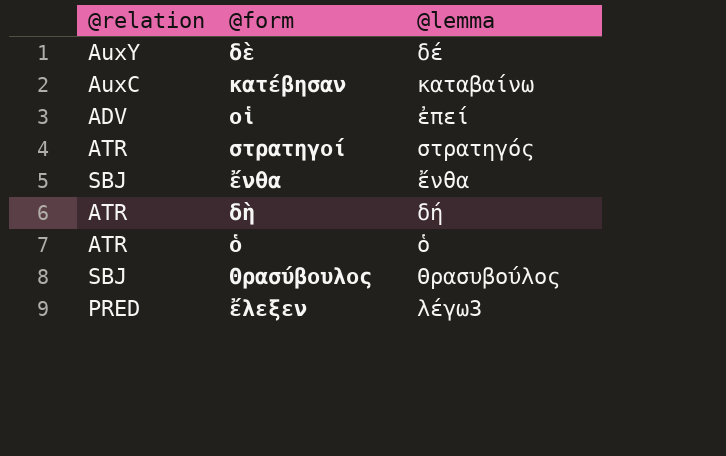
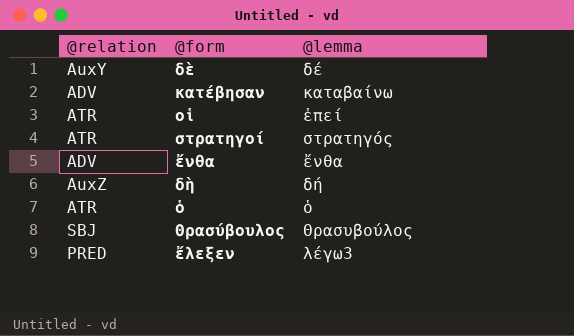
κατέβησαν | @relation: AuxC -> ADV
οἱ | @relation: ADV -> ATR
ἔνθα | @relation: SBJ -> ADV
δὴ | @relation: ATR -> AuxZ

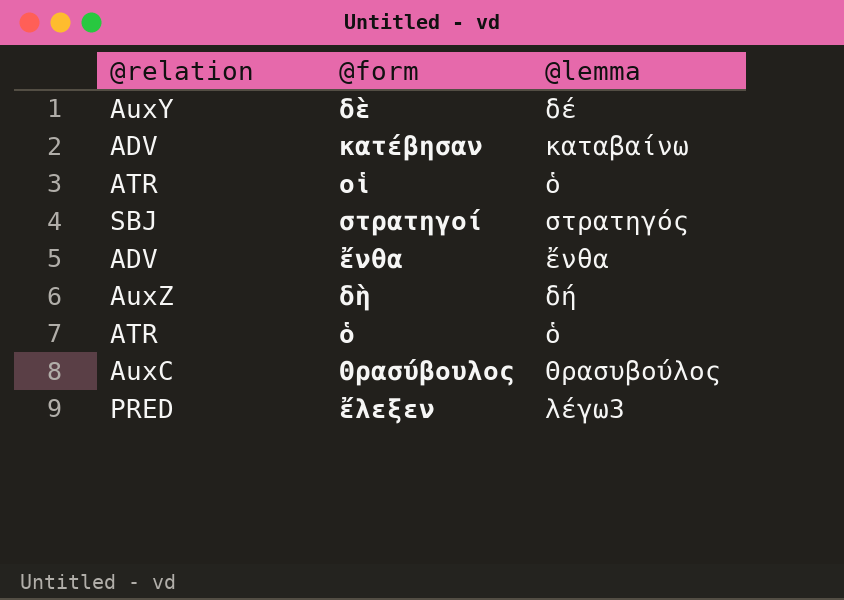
οἱ | @lemma: ἐπεί -> ὁ
στρατηγοί | @relation: ATR -> SBJ
Θρασύβουλος | @relation: SBJ -> AuxC

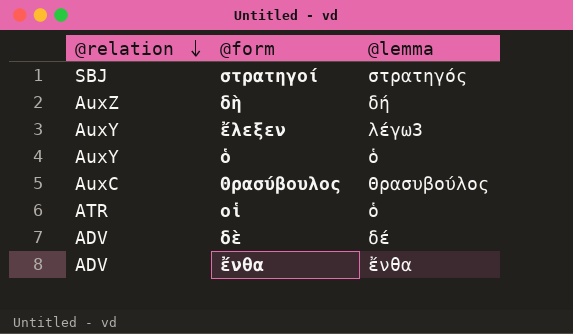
row order: none -> @relation descending
row κατέβησαν: ADV | καταβαίνω -> none
ἔλεξεν | @relation: PRED -> AuxY
ὁ | @relation: ATR -> AuxY
δὲ | @relation: AuxY -> ADV

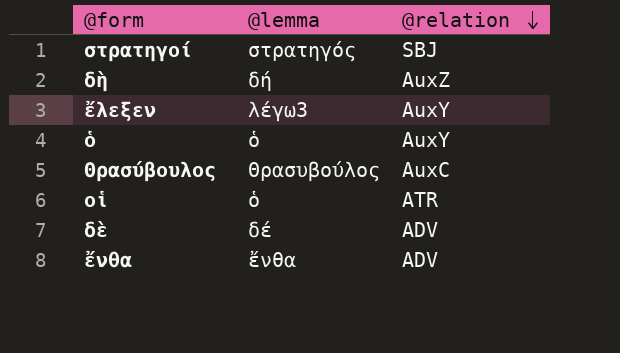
column @relation | position: 1 -> 3

